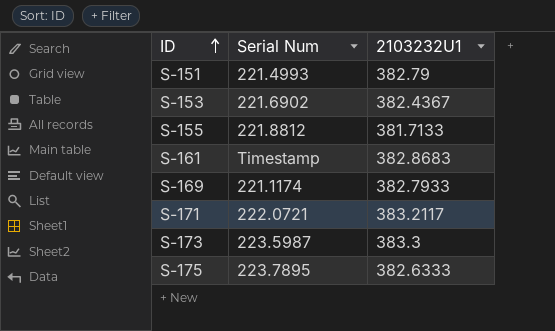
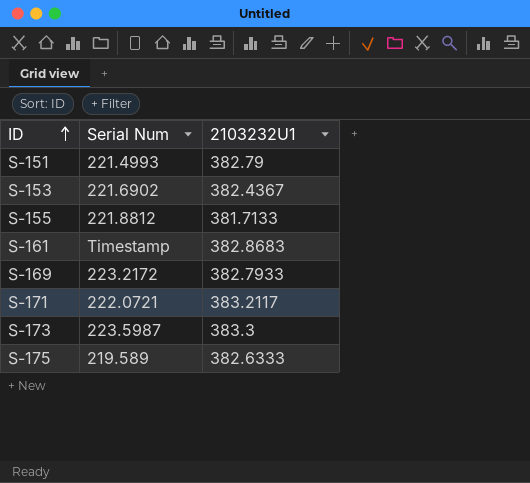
S-169 | Serial Num: 221.1174 -> 223.2172
S-175 | Serial Num: 223.7895 -> 219.589

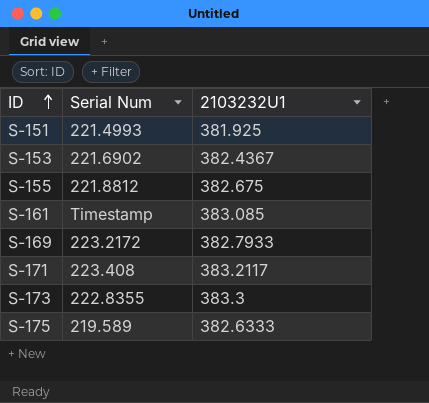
S-151 | 2103232U1: 382.79 -> 381.925
S-155 | 2103232U1: 381.7133 -> 382.675
S-161 | 2103232U1: 382.8683 -> 383.085
S-171 | Serial Num: 222.0721 -> 223.408
S-173 | Serial Num: 223.5987 -> 222.8355

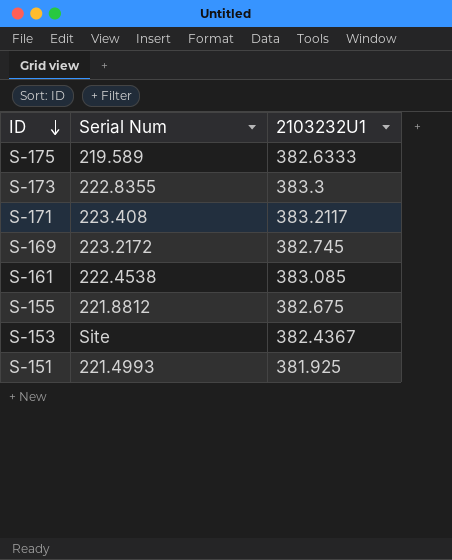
row order: ID ascending -> ID descending
S-169 | 2103232U1: 382.7933 -> 382.745
S-161 | Serial Num: Timestamp -> 222.4538
S-153 | Serial Num: 221.6902 -> Site

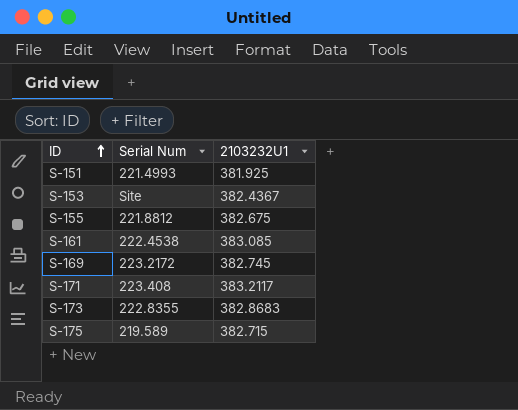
row order: ID descending -> ID ascending
S-173 | 2103232U1: 383.3 -> 382.8683
S-175 | 2103232U1: 382.6333 -> 382.715

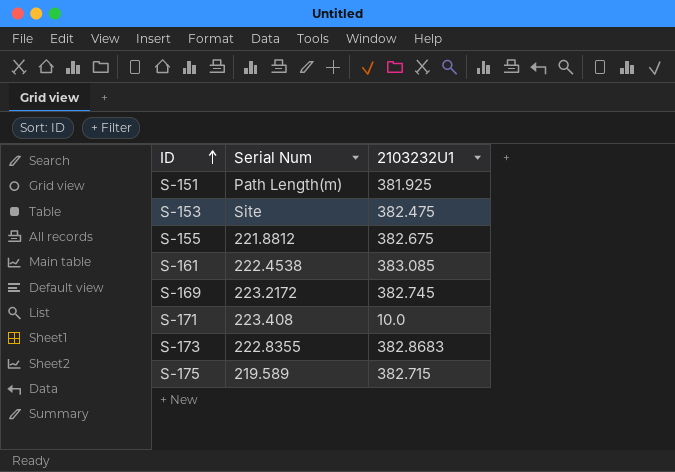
S-151 | Serial Num: 221.4993 -> Path Length(m)
S-153 | 2103232U1: 382.4367 -> 382.475
S-171 | 2103232U1: 383.2117 -> 10.0

